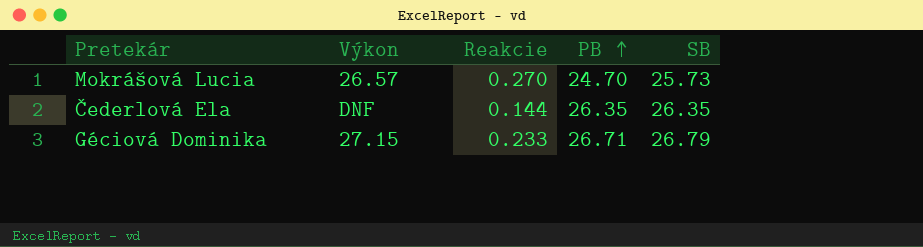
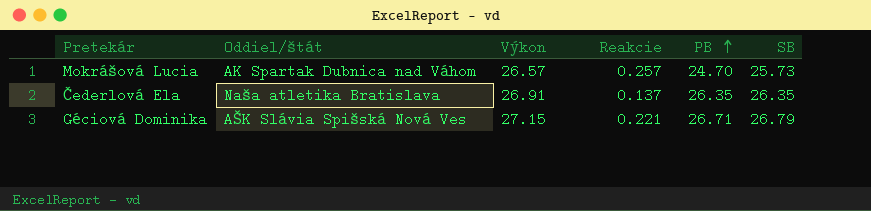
column Oddiel/štát | position: none -> 2
Mokrášová Lucia | Reakcie: 0.270 -> 0.257
Čederlová Ela | Výkon: DNF -> 26.91
Čederlová Ela | Reakcie: 0.144 -> 0.137
Géciová Dominika | Reakcie: 0.233 -> 0.221

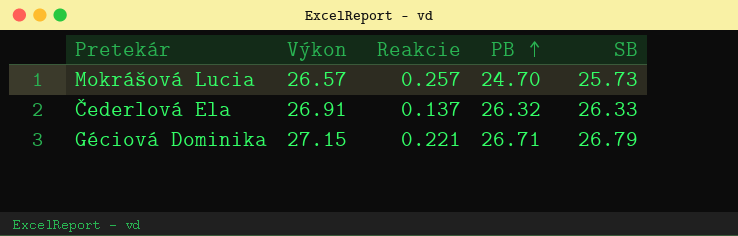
column Oddiel/štát | position: 2 -> none
Čederlová Ela | PB: 26.35 -> 26.32
Čederlová Ela | SB: 26.35 -> 26.33

